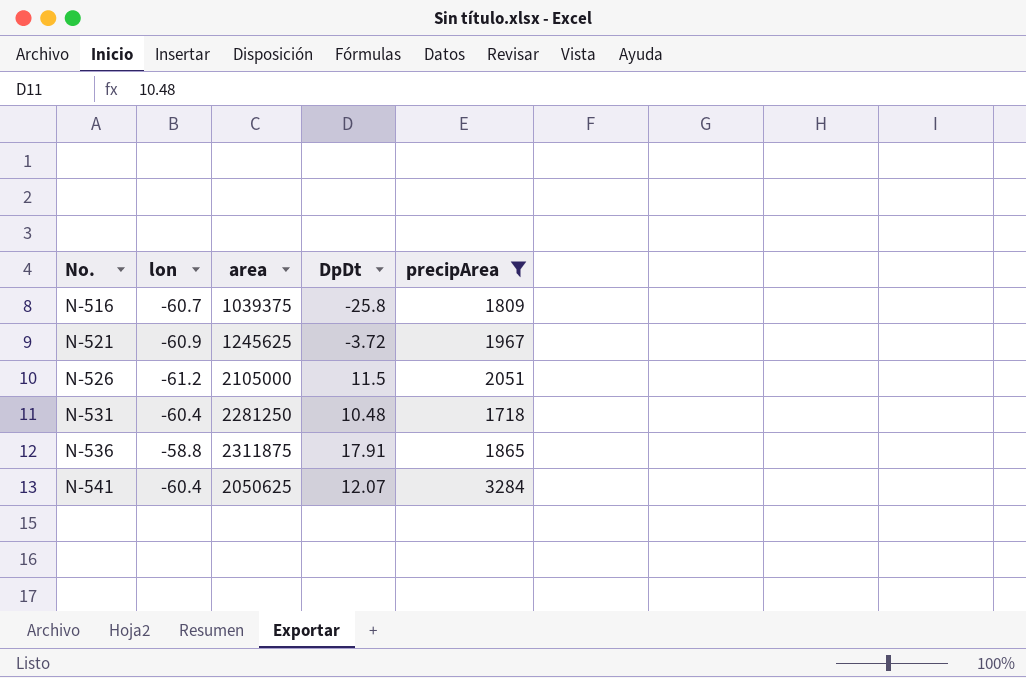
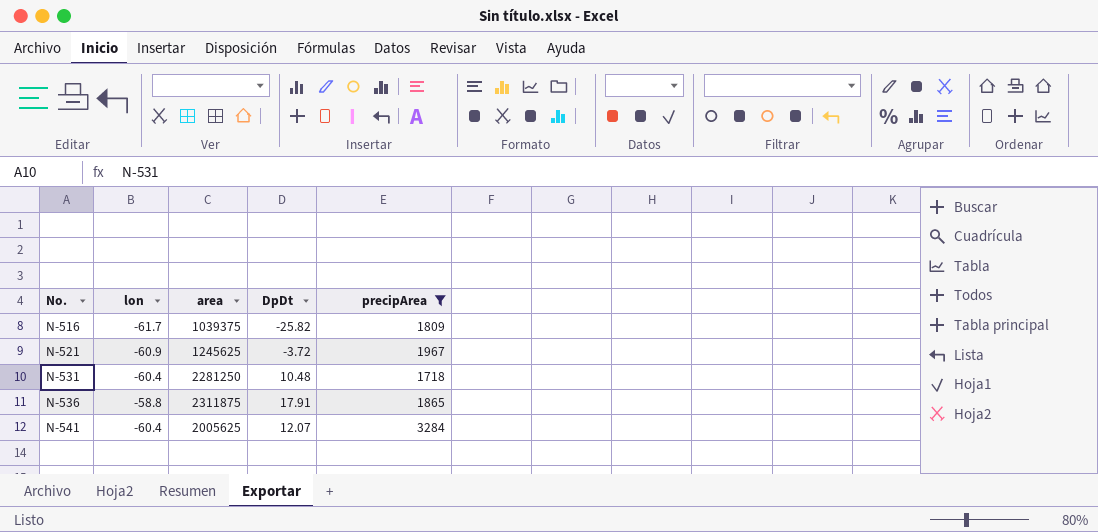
row N-526: -61.2 | 2105000 | 11.5 | 2051 -> none
N-516 | lon: -60.7 -> -61.7
N-516 | DpDt: -25.8 -> -25.82
N-541 | area: 2050625 -> 2005625

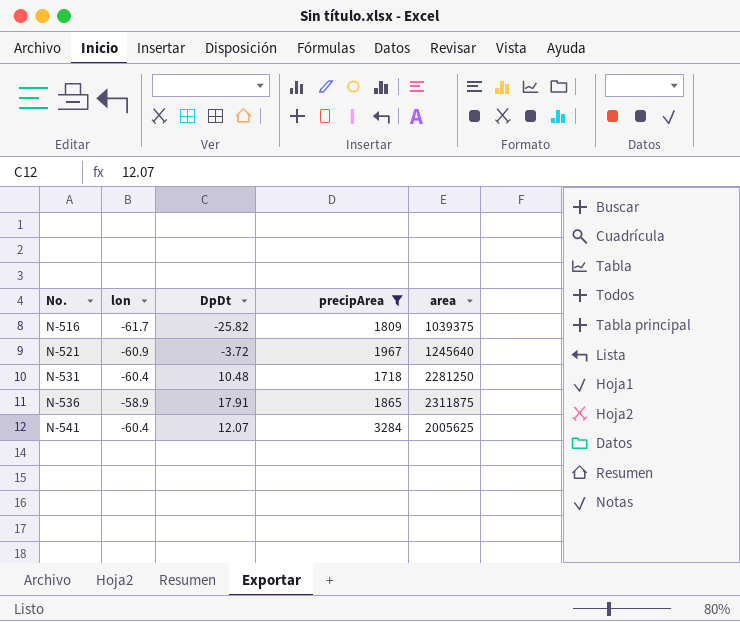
column area | position: 3 -> 5
N-521 | area: 1245625 -> 1245640
N-536 | lon: -58.8 -> -58.9

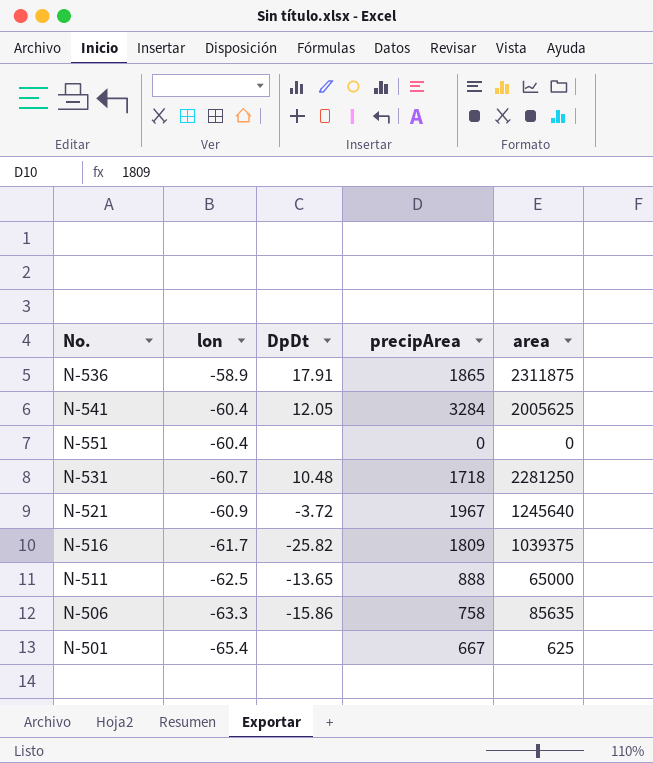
filter: precipArea >= 1718 -> none
row order: No. ascending -> lon descending
N-541 | DpDt: 12.07 -> 12.05
N-531 | lon: -60.4 -> -60.7

